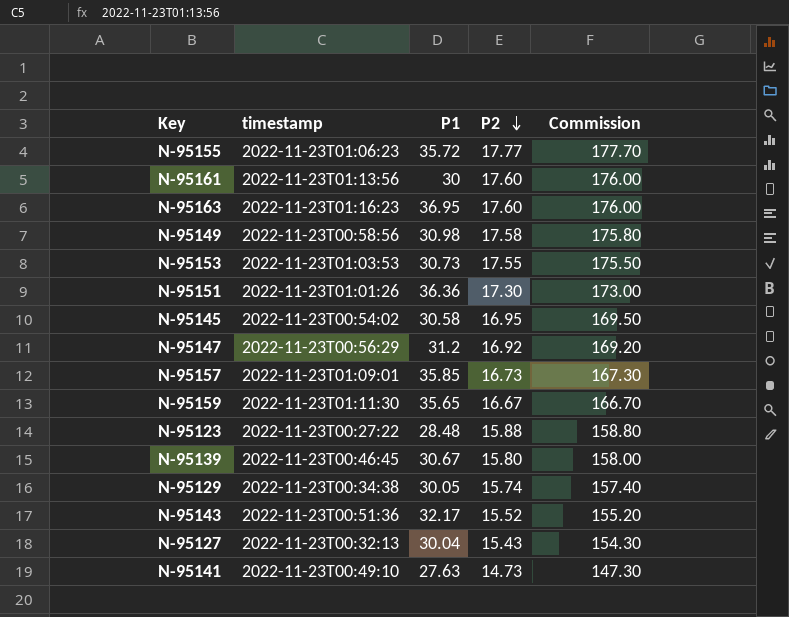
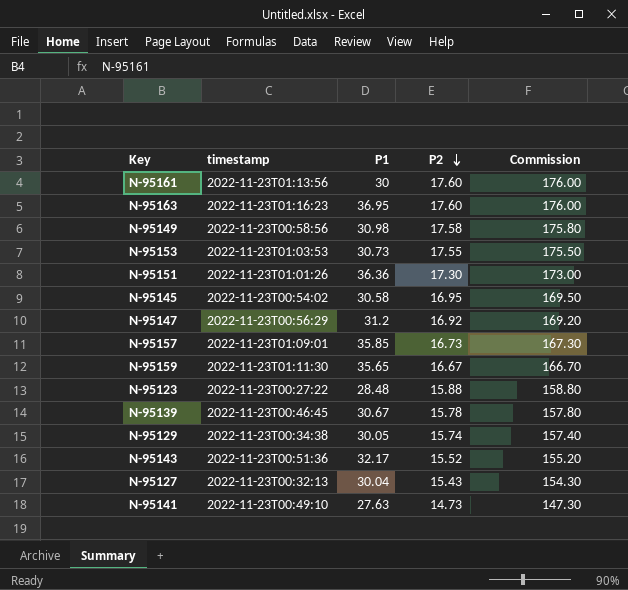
row N-95155: 2022-11-23T01:06:23 | 35.72 | 17.77 | 177.70 -> none
N-95139 | P2: 15.80 -> 15.78
N-95139 | Commission: 158.00 -> 157.80

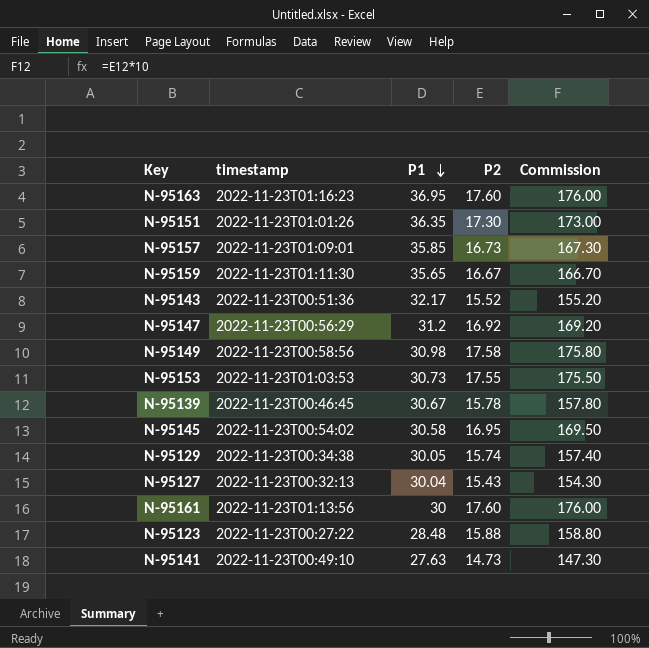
row order: P2 descending -> P1 descending
N-95151 | P1: 36.36 -> 36.35

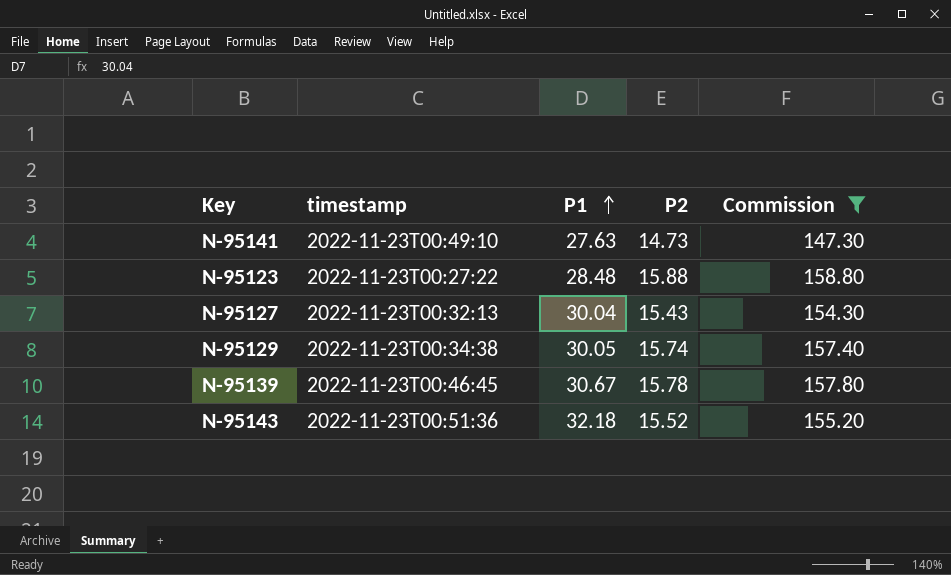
filter: none -> Commission <= 158.80
row order: P1 descending -> P1 ascending
N-95143 | P1: 32.17 -> 32.18

